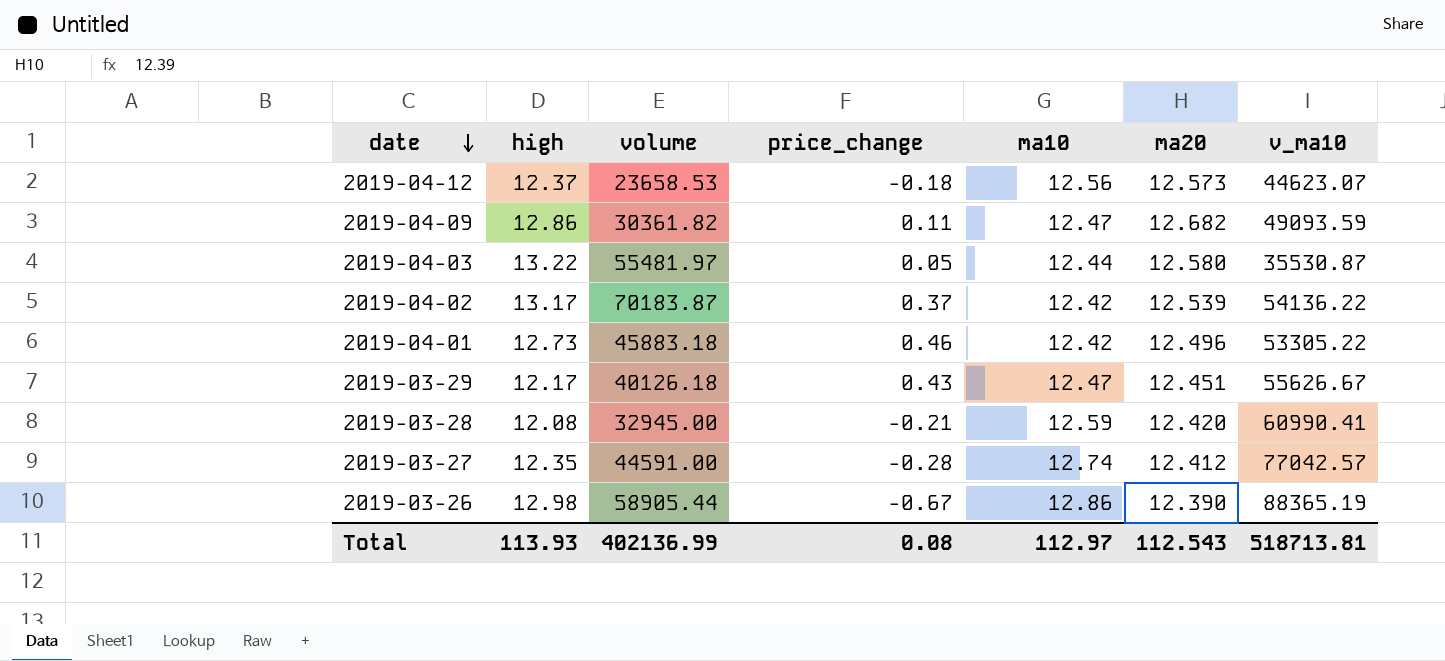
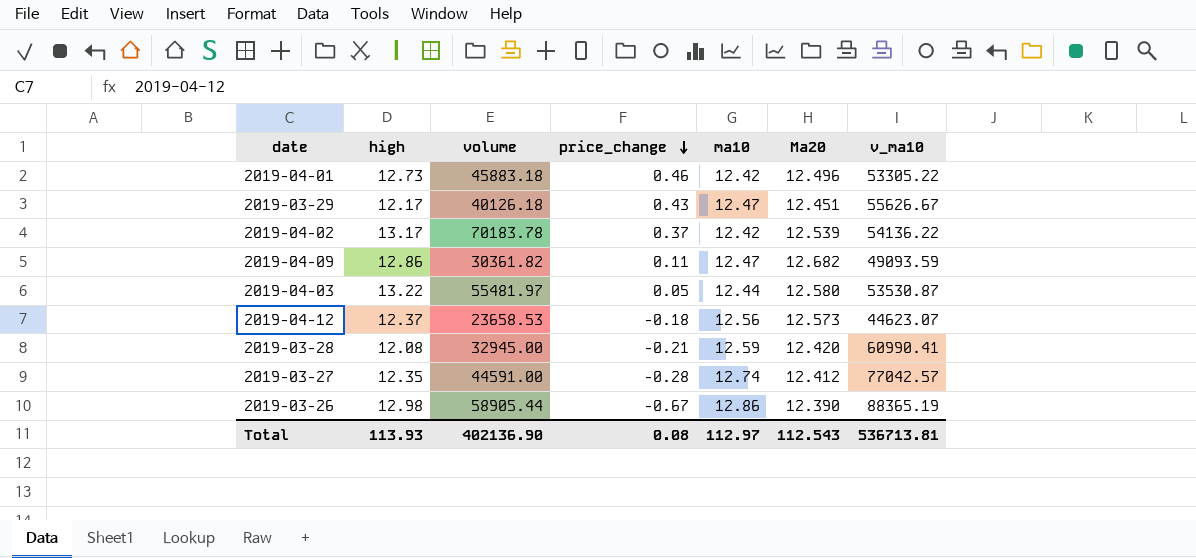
row order: date descending -> price_change descending
column name: ma20 -> Ma20
2019-04-02 | volume: 70183.87 -> 70183.78
2019-04-03 | v_ma10: 35530.87 -> 53530.87
Total | volume: 402136.99 -> 402136.90
Total | v_ma10: 518713.81 -> 536713.81

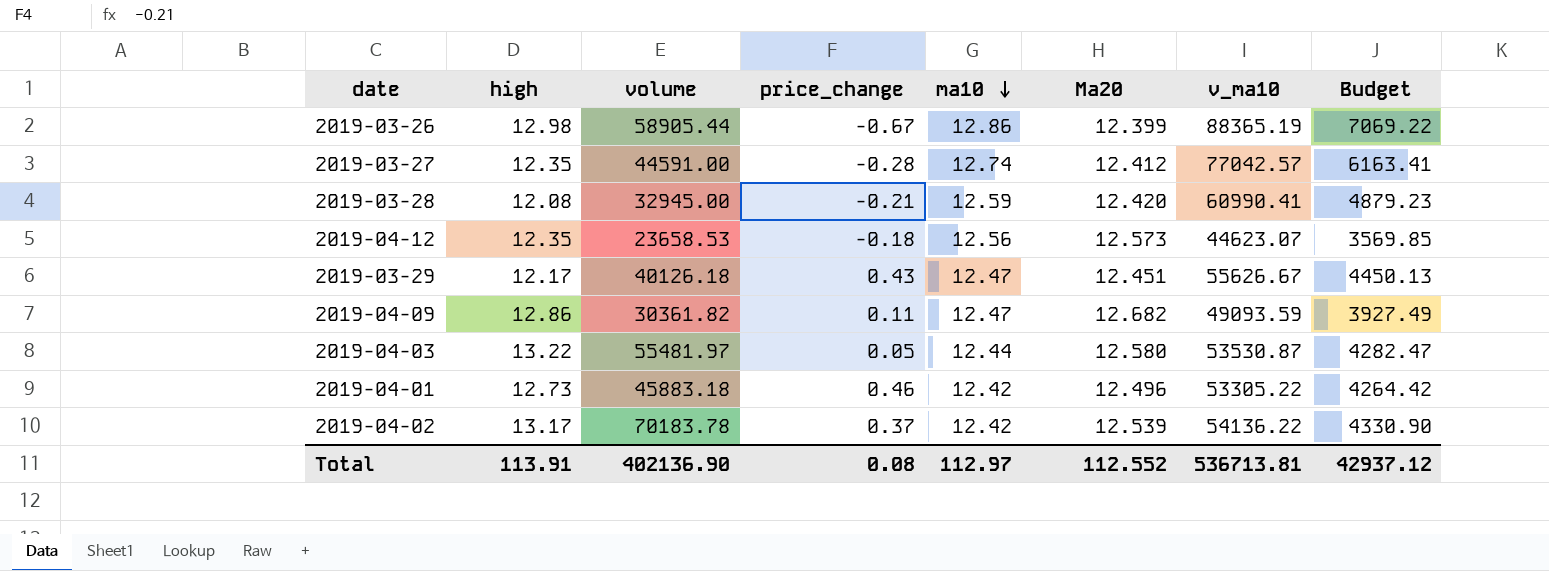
row order: price_change descending -> ma10 descending
column Budget | formula: none -> [v_ma10] * 0.08
2019-03-26 | Ma20: 12.390 -> 12.399
2019-04-12 | high: 12.37 -> 12.35
Total | high: 113.93 -> 113.91
Total | Ma20: 112.543 -> 112.552

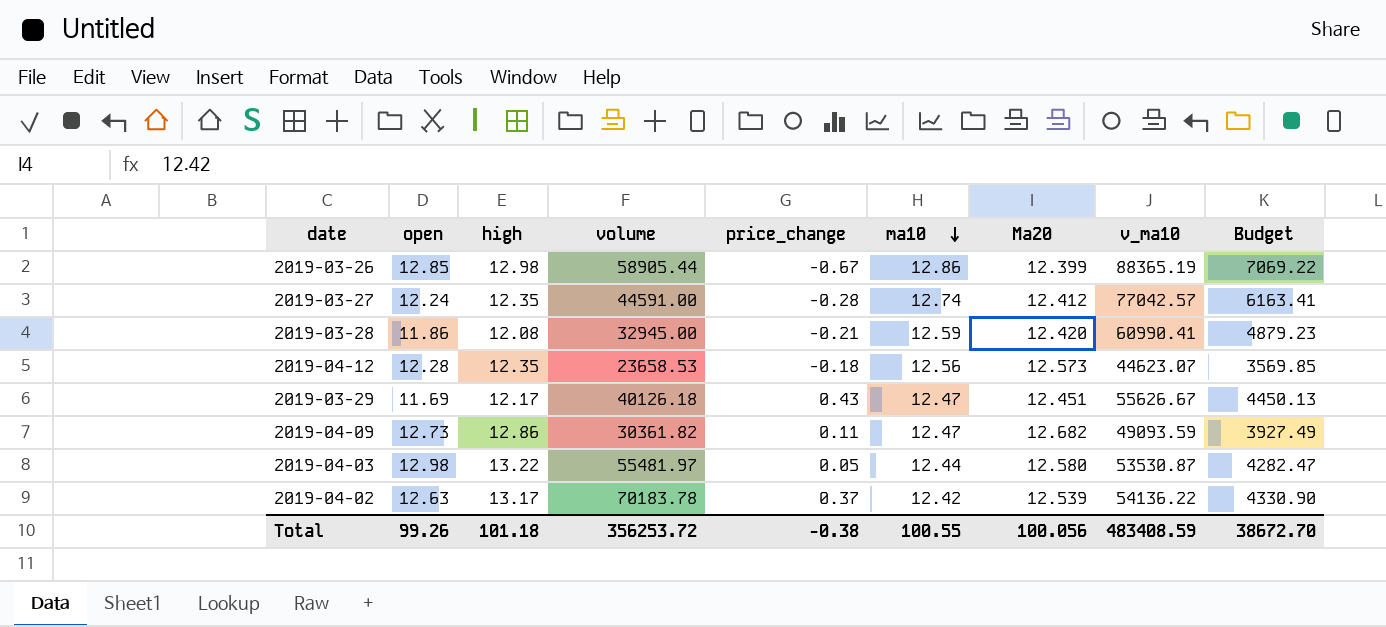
column open | position: none -> 2
row 2019-04-01: 12.73 | 45883.18 | 0.46 | 12.42 | 12.496 | 53305.22 | 4264.42 -> none
Total | high: 113.91 -> 101.18
Total | volume: 402136.90 -> 356253.72
Total | price_change: 0.08 -> -0.38
Total | ma10: 112.97 -> 100.55
Total | Ma20: 112.552 -> 100.056
Total | v_ma10: 536713.81 -> 483408.59
Total | Budget: 42937.12 -> 38672.70

